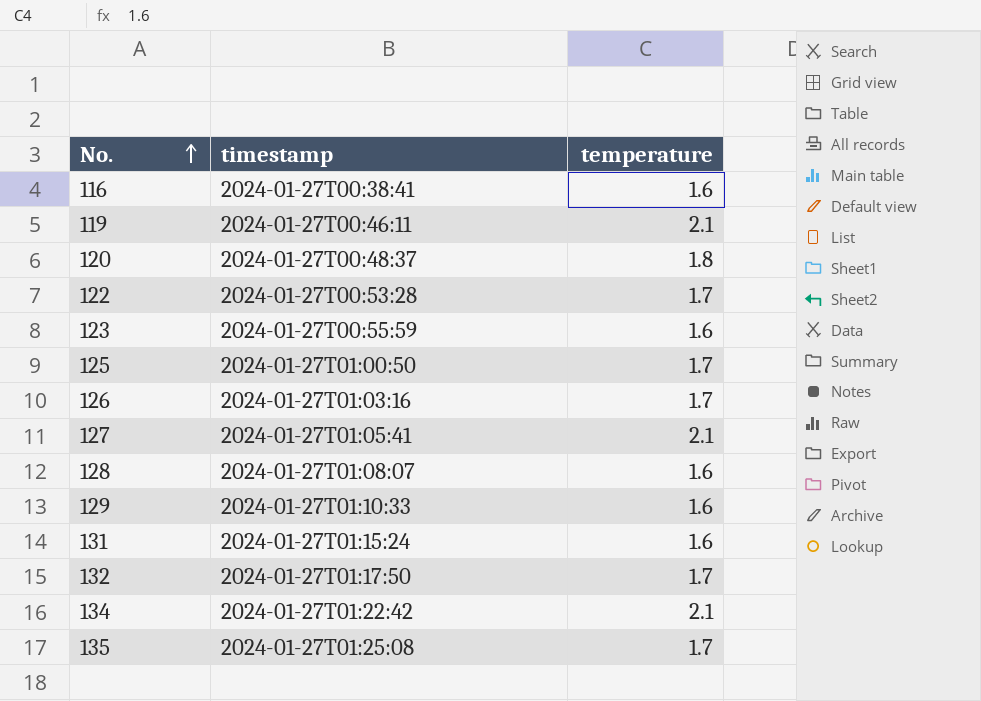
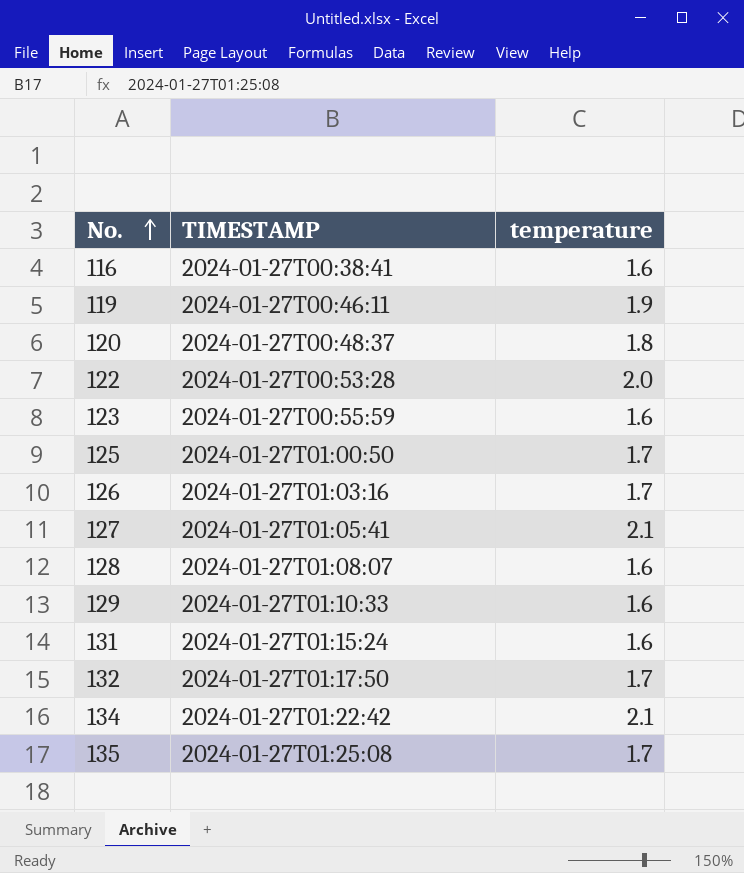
column name: timestamp -> TIMESTAMP
119 | temperature: 2.1 -> 1.9
122 | temperature: 1.7 -> 2.0

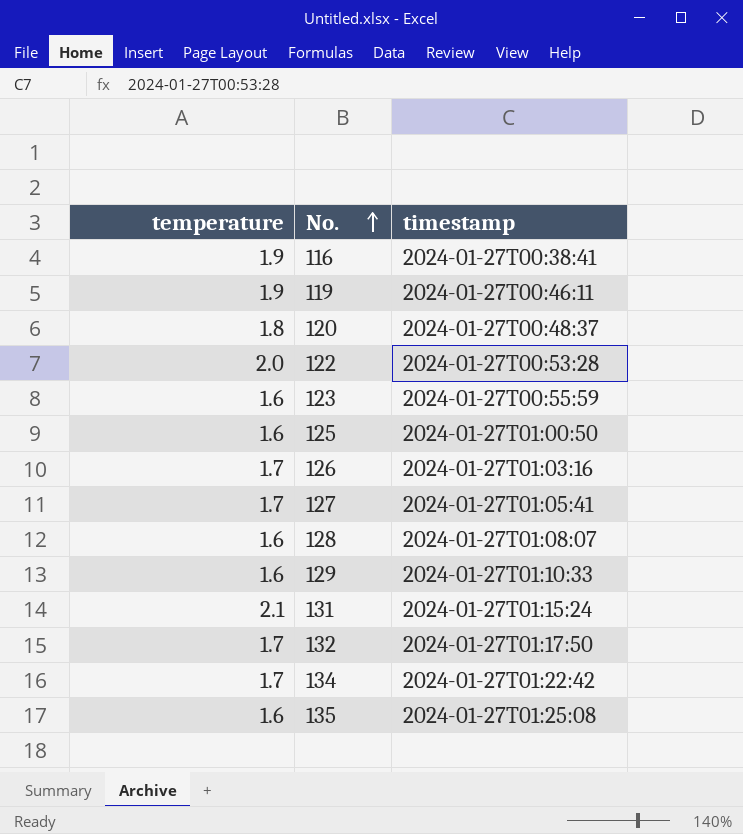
column temperature | position: 3 -> 1
column name: TIMESTAMP -> timestamp
116 | temperature: 1.6 -> 1.9
125 | temperature: 1.7 -> 1.6
127 | temperature: 2.1 -> 1.7
131 | temperature: 1.6 -> 2.1
134 | temperature: 2.1 -> 1.7
135 | temperature: 1.7 -> 1.6

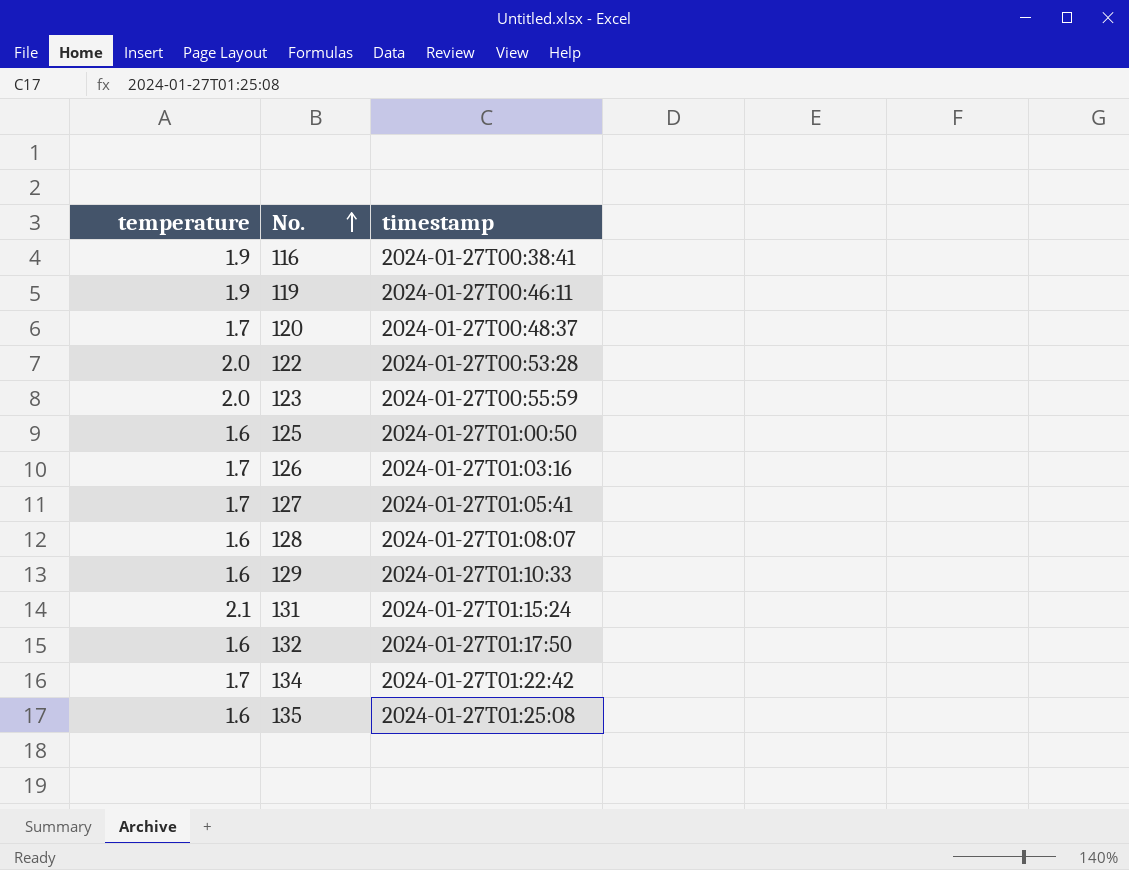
120 | temperature: 1.8 -> 1.7
123 | temperature: 1.6 -> 2.0
132 | temperature: 1.7 -> 1.6

